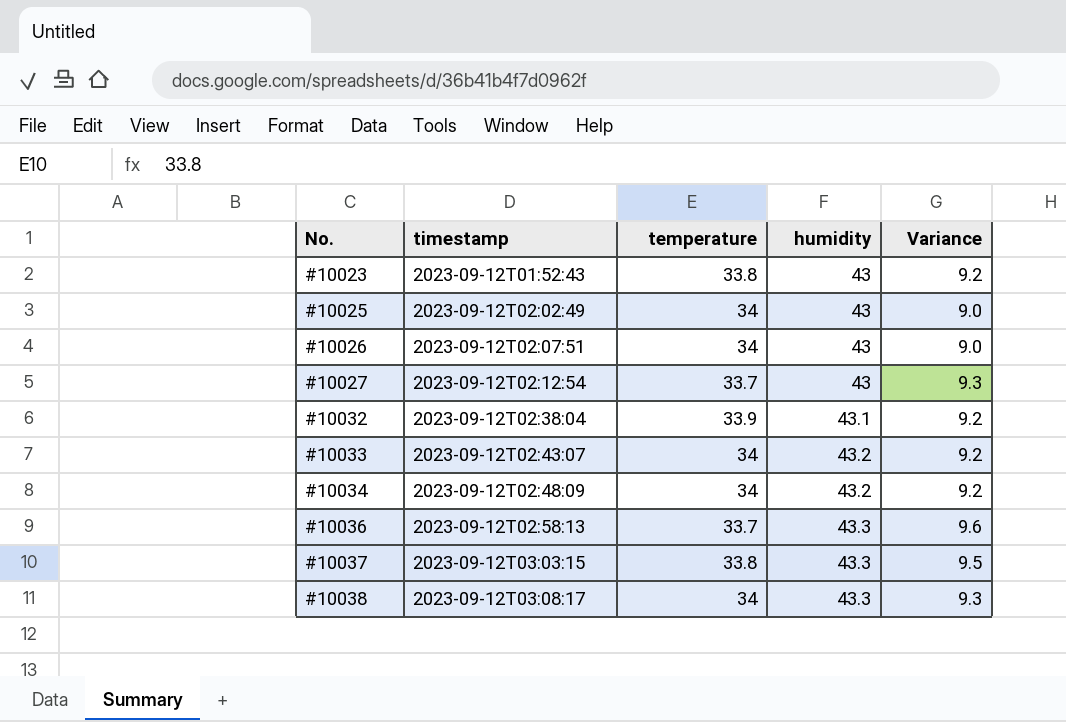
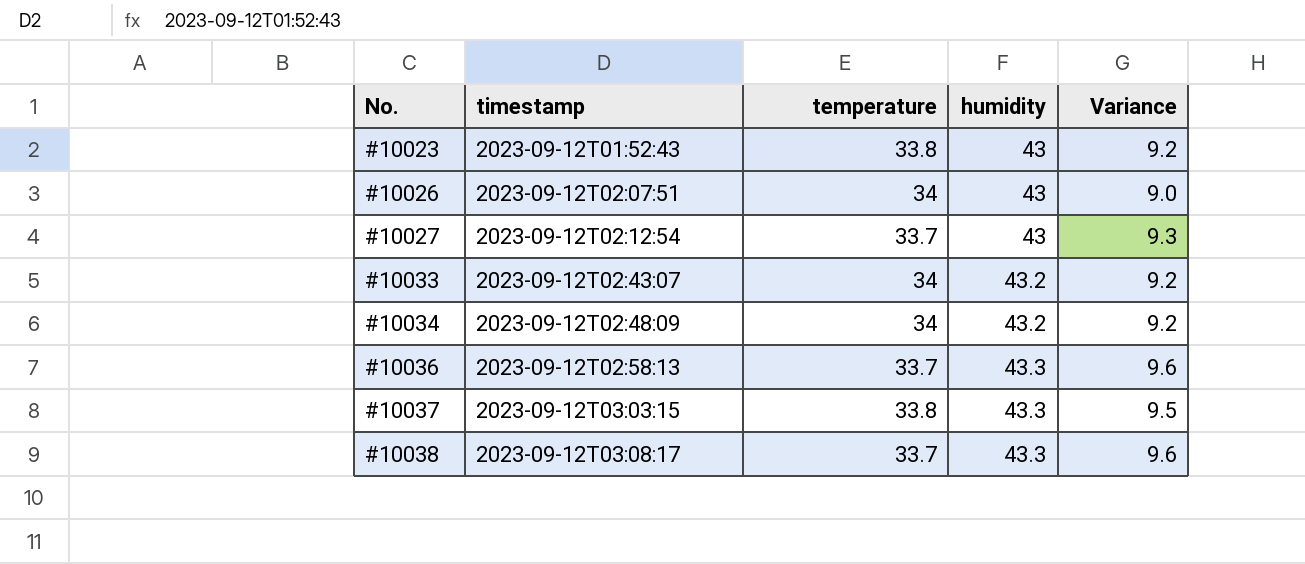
row #10025: 2023-09-12T02:02:49 | 34 | 43 | 9.0 -> none
row #10032: 2023-09-12T02:38:04 | 33.9 | 43.1 | 9.2 -> none
#10038 | temperature: 34 -> 33.7
#10038 | Variance: 9.3 -> 9.6

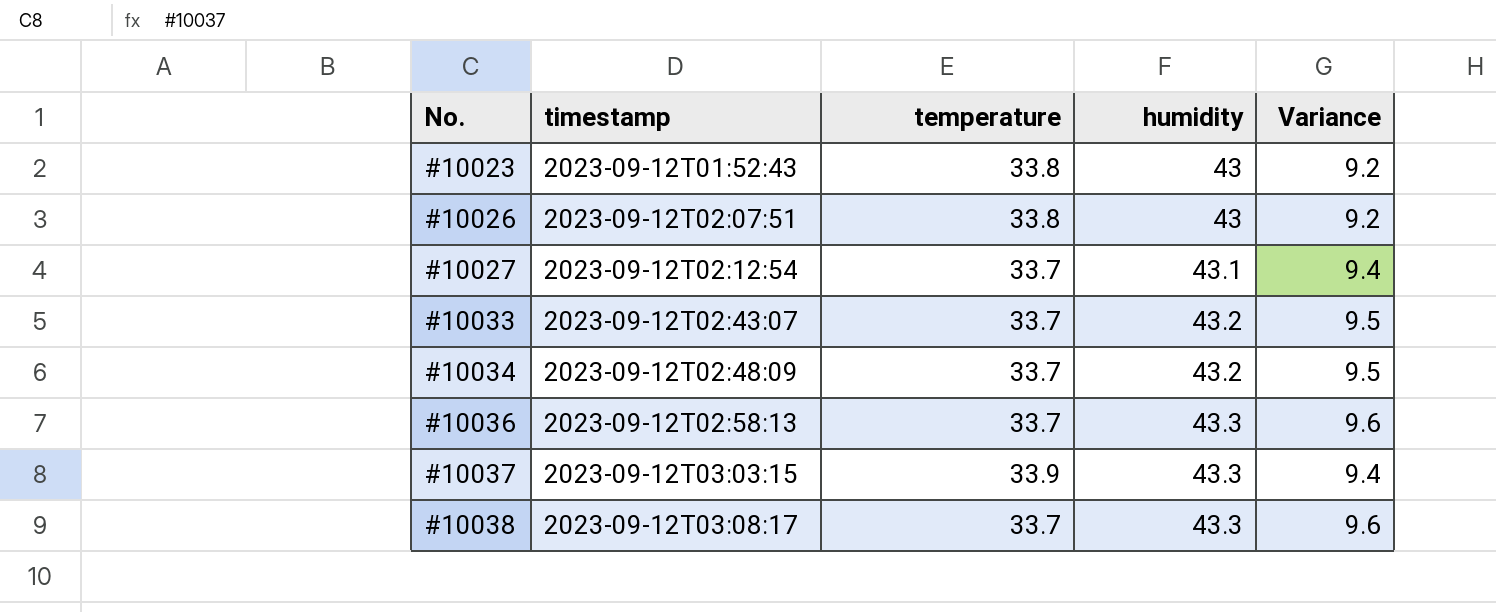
#10026 | temperature: 34 -> 33.8
#10026 | Variance: 9.0 -> 9.2
#10027 | humidity: 43 -> 43.1
#10027 | Variance: 9.3 -> 9.4
#10033 | temperature: 34 -> 33.7
#10033 | Variance: 9.2 -> 9.5
#10034 | temperature: 34 -> 33.7
#10034 | Variance: 9.2 -> 9.5
#10037 | temperature: 33.8 -> 33.9
#10037 | Variance: 9.5 -> 9.4

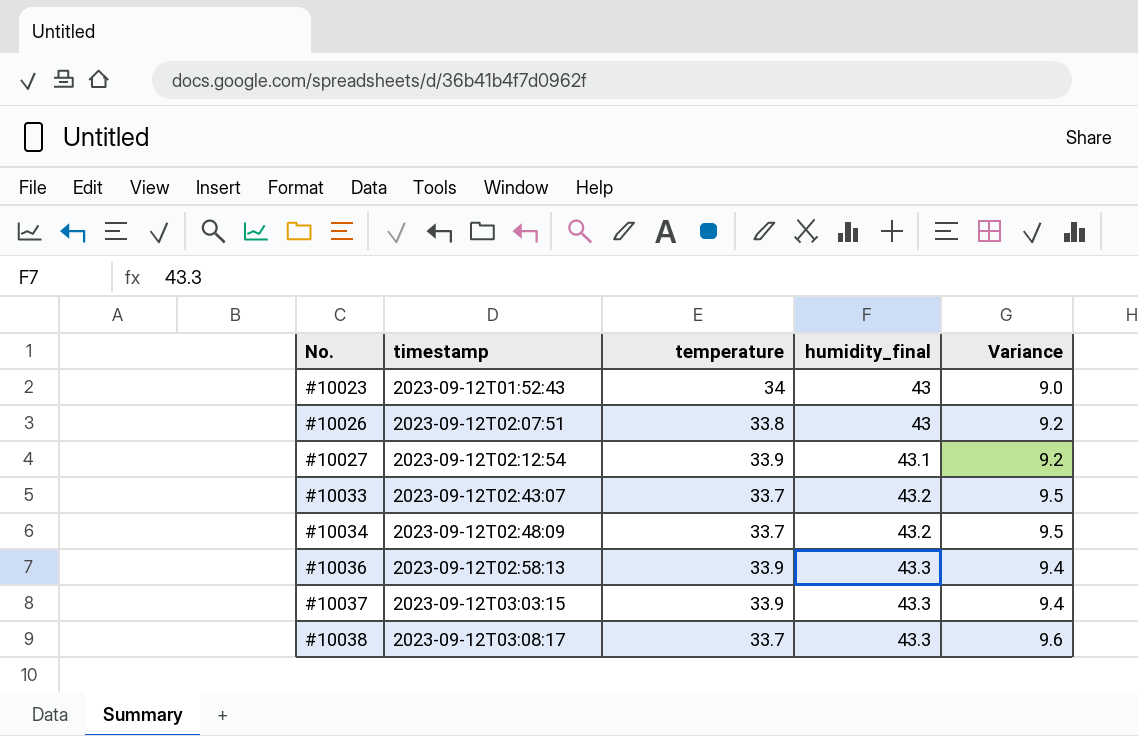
column name: humidity -> humidity_final
#10023 | temperature: 33.8 -> 34
#10023 | Variance: 9.2 -> 9.0
#10027 | temperature: 33.7 -> 33.9
#10027 | Variance: 9.4 -> 9.2
#10036 | temperature: 33.7 -> 33.9
#10036 | Variance: 9.6 -> 9.4

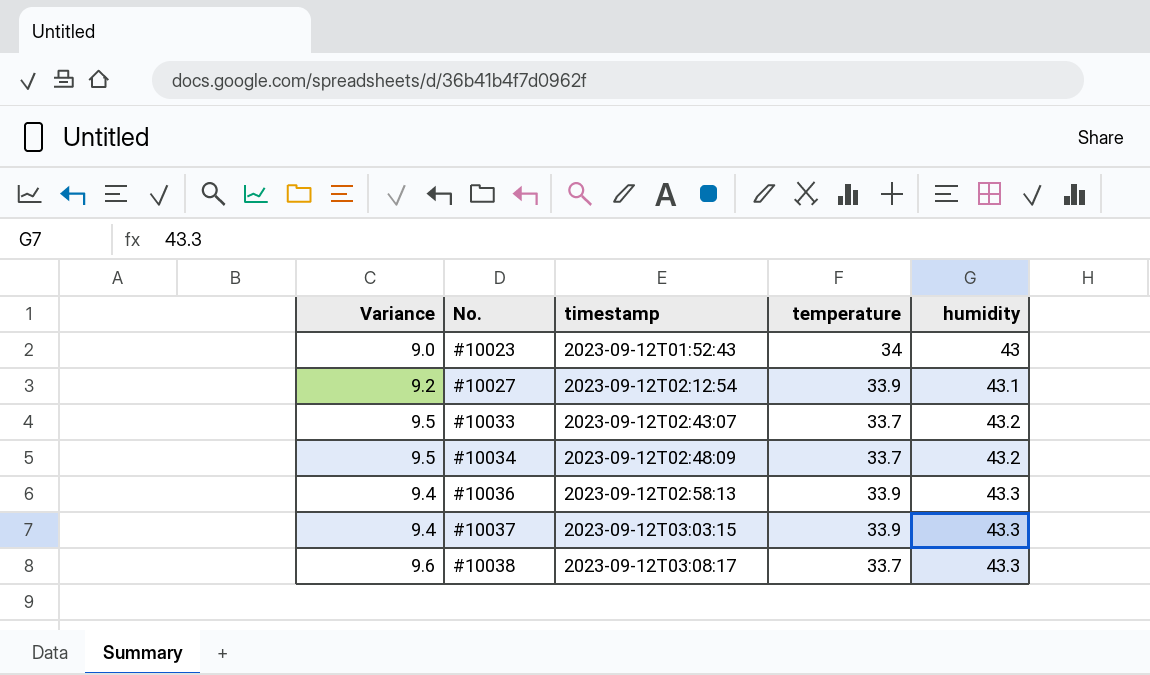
column Variance | position: 5 -> 1
column name: humidity_final -> humidity
row #10026: 2023-09-12T02:07:51 | 33.8 | 43 | 9.2 -> none

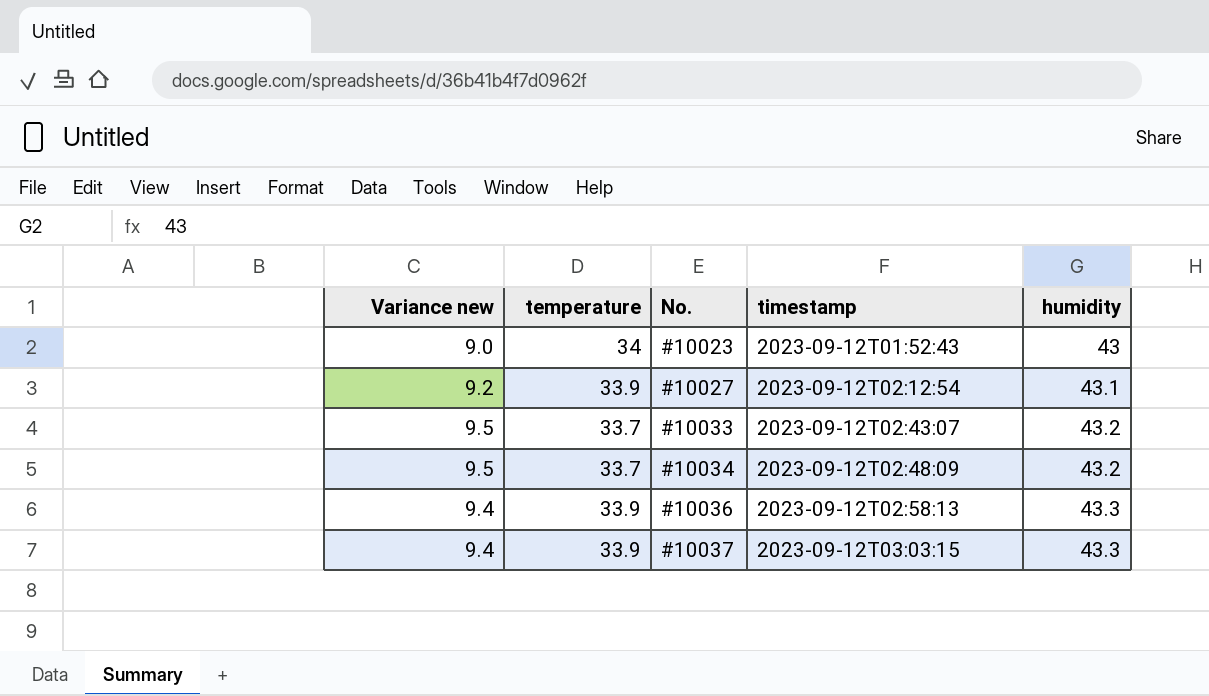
column name: Variance -> Variance new
column temperature | position: 4 -> 2
row #10038: 9.6 | 2023-09-12T03:08:17 | 33.7 | 43.3 -> none

